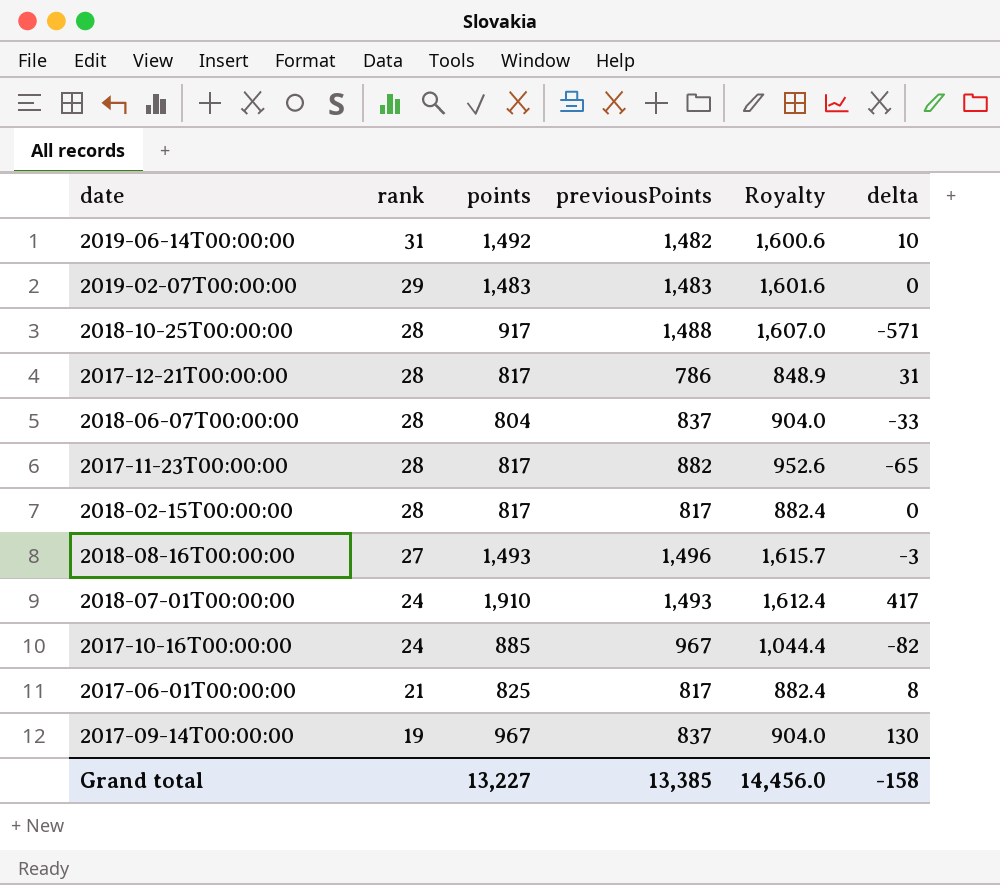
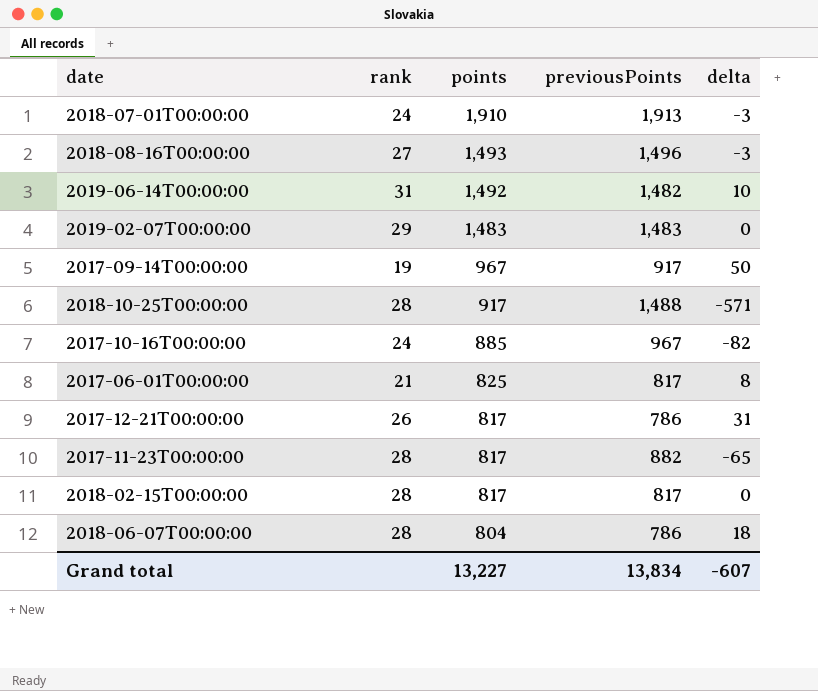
row order: rank descending -> points descending
column Royalty | formula: [previousPoints] * 1.08 -> none
2018-07-01T00:00:00 | previousPoints: 1,493 -> 1,913
2018-07-01T00:00:00 | delta: 417 -> -3
2017-09-14T00:00:00 | previousPoints: 837 -> 917
2017-09-14T00:00:00 | delta: 130 -> 50
2017-12-21T00:00:00 | rank: 28 -> 26
2018-06-07T00:00:00 | previousPoints: 837 -> 786
2018-06-07T00:00:00 | delta: -33 -> 18
Grand total | previousPoints: 13,385 -> 13,834
Grand total | delta: -158 -> -607

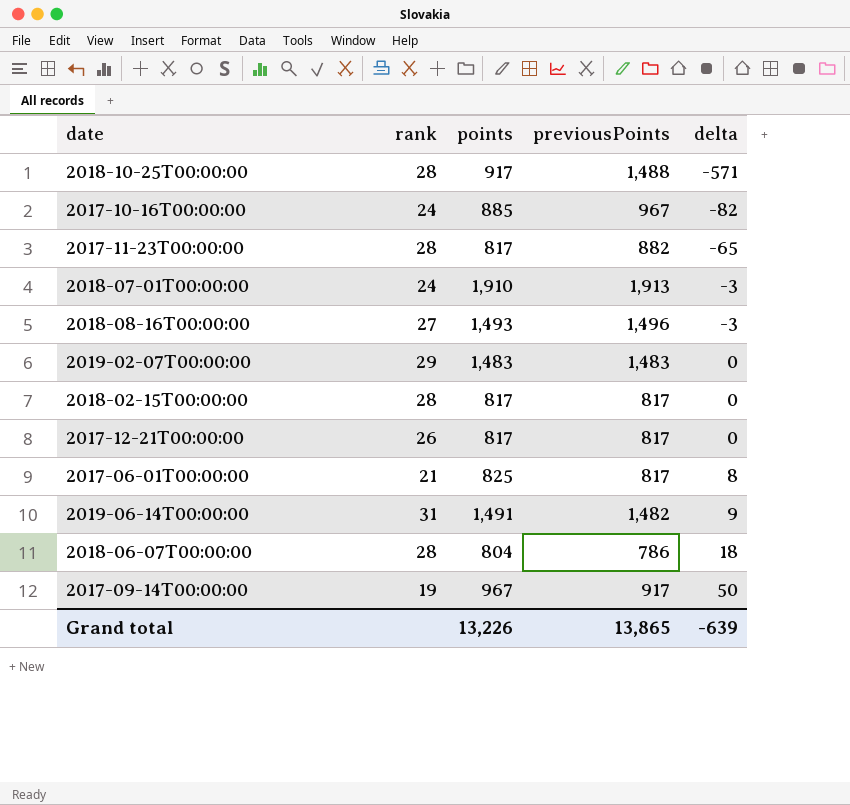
row order: points descending -> delta ascending
2017-12-21T00:00:00 | previousPoints: 786 -> 817
2017-12-21T00:00:00 | delta: 31 -> 0
2019-06-14T00:00:00 | points: 1,492 -> 1,491
2019-06-14T00:00:00 | delta: 10 -> 9
Grand total | points: 13,227 -> 13,226
Grand total | previousPoints: 13,834 -> 13,865
Grand total | delta: -607 -> -639

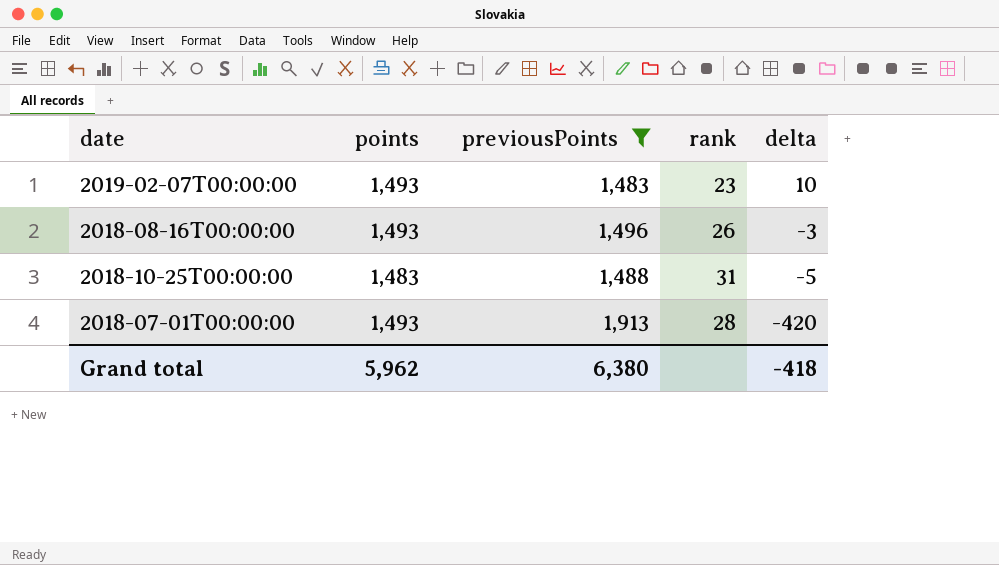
filter: none -> previousPoints >= 1,483
row order: delta ascending -> delta descending
column rank | position: 2 -> 4
2019-02-07T00:00:00 | points: 1,483 -> 1,493
2019-02-07T00:00:00 | rank: 29 -> 23
2019-02-07T00:00:00 | delta: 0 -> 10
2018-08-16T00:00:00 | rank: 27 -> 26
2018-10-25T00:00:00 | points: 917 -> 1,483
2018-10-25T00:00:00 | rank: 28 -> 31
2018-10-25T00:00:00 | delta: -571 -> -5
2018-07-01T00:00:00 | points: 1,910 -> 1,493
2018-07-01T00:00:00 | rank: 24 -> 28
2018-07-01T00:00:00 | delta: -3 -> -420
Grand total | points: 13,226 -> 5,962
Grand total | previousPoints: 13,865 -> 6,380
Grand total | delta: -639 -> -418

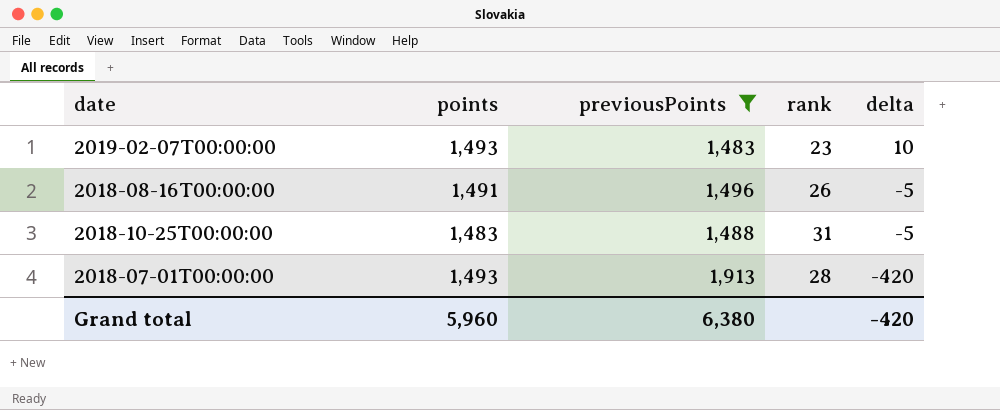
2018-08-16T00:00:00 | points: 1,493 -> 1,491
2018-08-16T00:00:00 | delta: -3 -> -5
Grand total | points: 5,962 -> 5,960
Grand total | delta: -418 -> -420

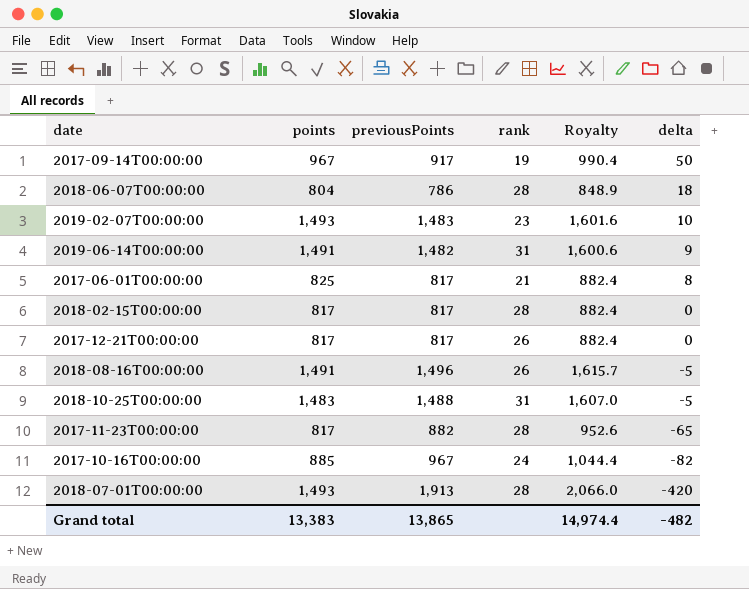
filter: previousPoints >= 1,483 -> none
column Royalty | formula: none -> [previousPoints] * 1.08
Grand total | points: 5,960 -> 13,383
Grand total | previousPoints: 6,380 -> 13,865
Grand total | delta: -420 -> -482

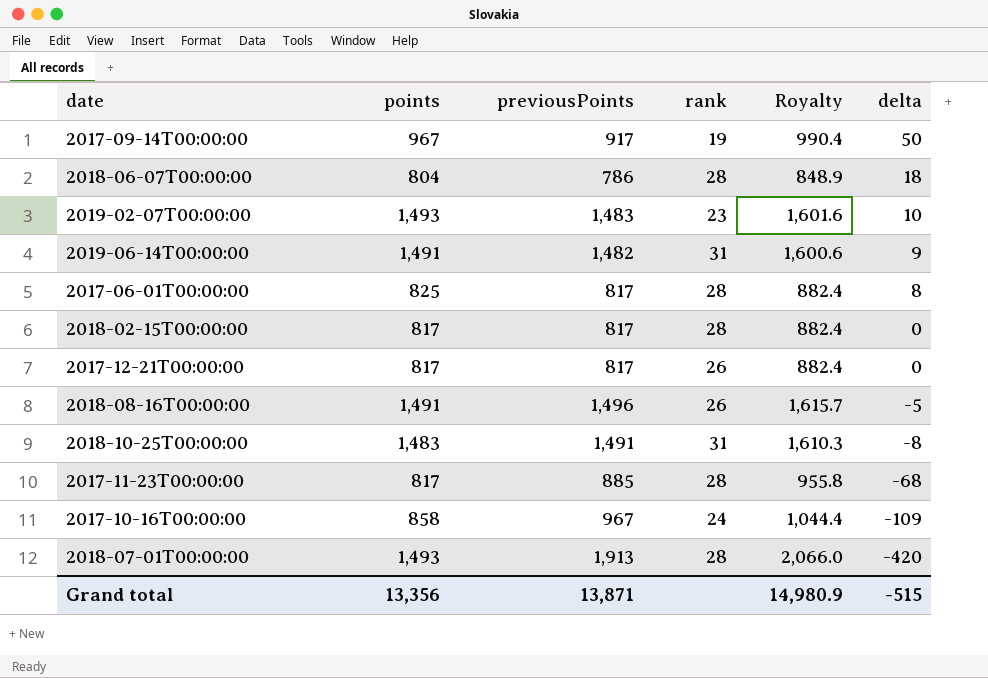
2017-06-01T00:00:00 | rank: 21 -> 28
2018-10-25T00:00:00 | previousPoints: 1,488 -> 1,491
2018-10-25T00:00:00 | Royalty: 1,607.0 -> 1,610.3
2018-10-25T00:00:00 | delta: -5 -> -8
2017-11-23T00:00:00 | previousPoints: 882 -> 885
2017-11-23T00:00:00 | Royalty: 952.6 -> 955.8
2017-11-23T00:00:00 | delta: -65 -> -68
2017-10-16T00:00:00 | points: 885 -> 858
2017-10-16T00:00:00 | delta: -82 -> -109
Grand total | points: 13,383 -> 13,356
Grand total | previousPoints: 13,865 -> 13,871
Grand total | Royalty: 14,974.4 -> 14,980.9
Grand total | delta: -482 -> -515

